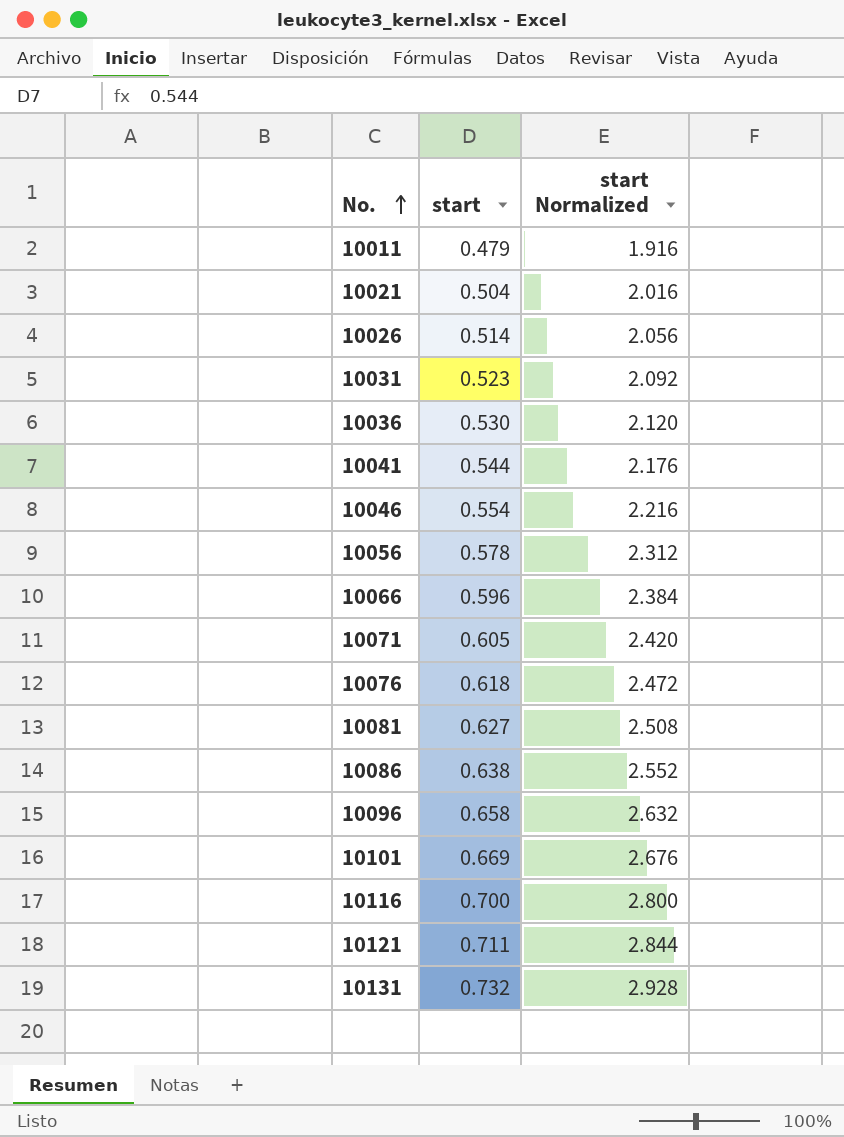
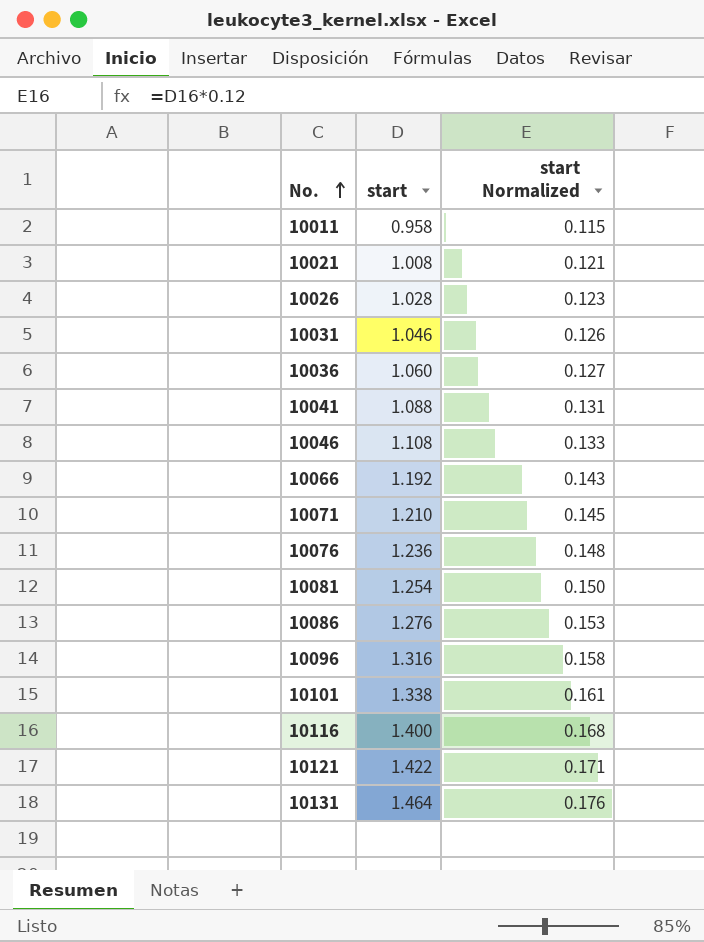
column start Normalized | formula: [start] * 4 -> [start] * 0.12
row 10056: 0.578 | 2.312 -> none
10011 | start: 0.479 -> 0.958
10021 | start: 0.504 -> 1.008
10026 | start: 0.514 -> 1.028
10031 | start: 0.523 -> 1.046
10036 | start: 0.530 -> 1.060
10041 | start: 0.544 -> 1.088
10046 | start: 0.554 -> 1.108
10066 | start: 0.596 -> 1.192
10071 | start: 0.605 -> 1.210
10076 | start: 0.618 -> 1.236
10081 | start: 0.627 -> 1.254
10086 | start: 0.638 -> 1.276
10096 | start: 0.658 -> 1.316
10101 | start: 0.669 -> 1.338
10116 | start: 0.700 -> 1.400
10121 | start: 0.711 -> 1.422
10131 | start: 0.732 -> 1.464

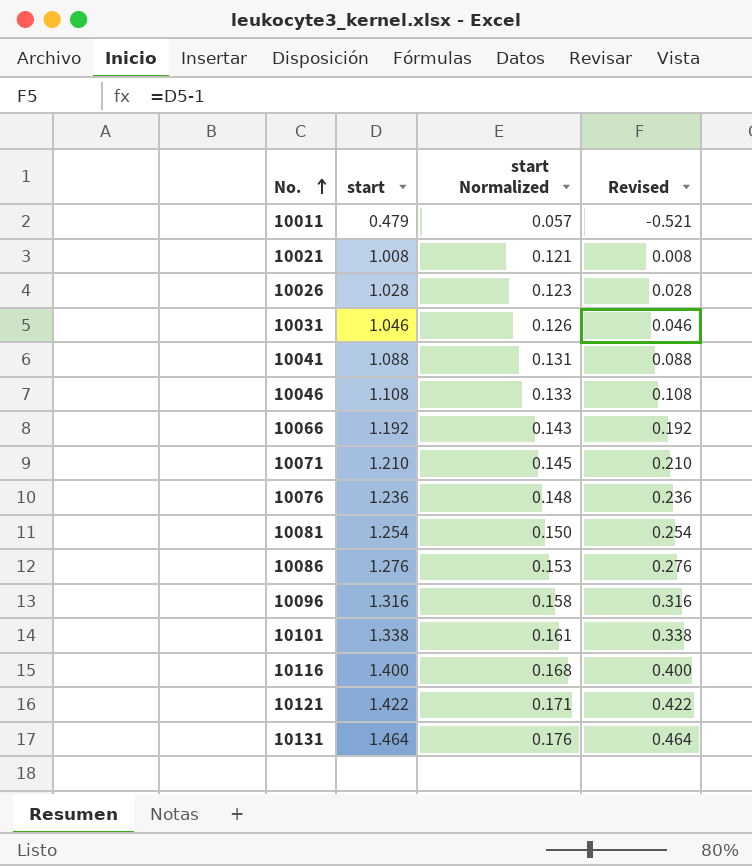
column Revised | formula: none -> [start] - 1
row 10036: 1.060 | 0.127 -> none
10011 | start: 0.958 -> 0.479
10011 | start Normalized: 0.115 -> 0.057

